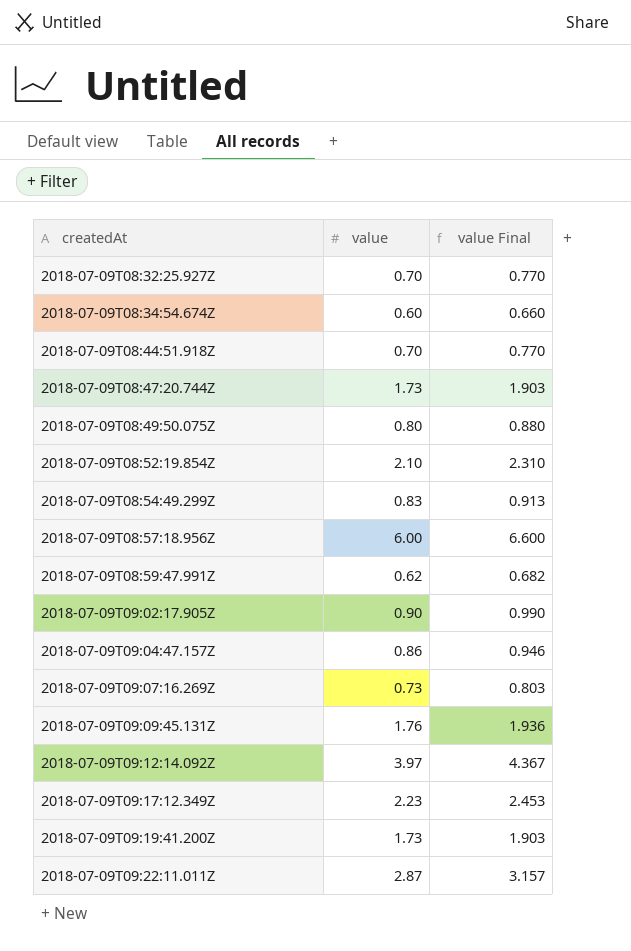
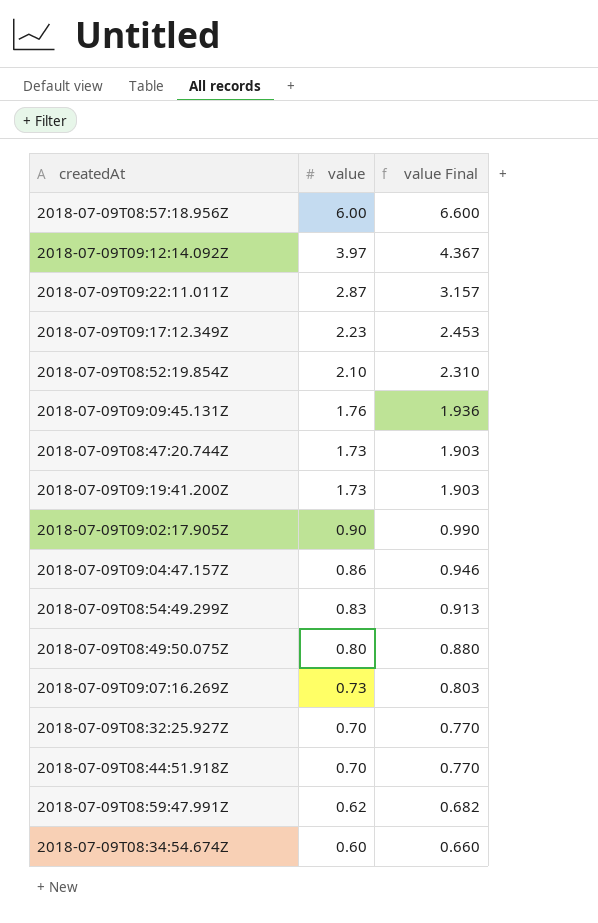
row order: createdAt ascending -> value descending

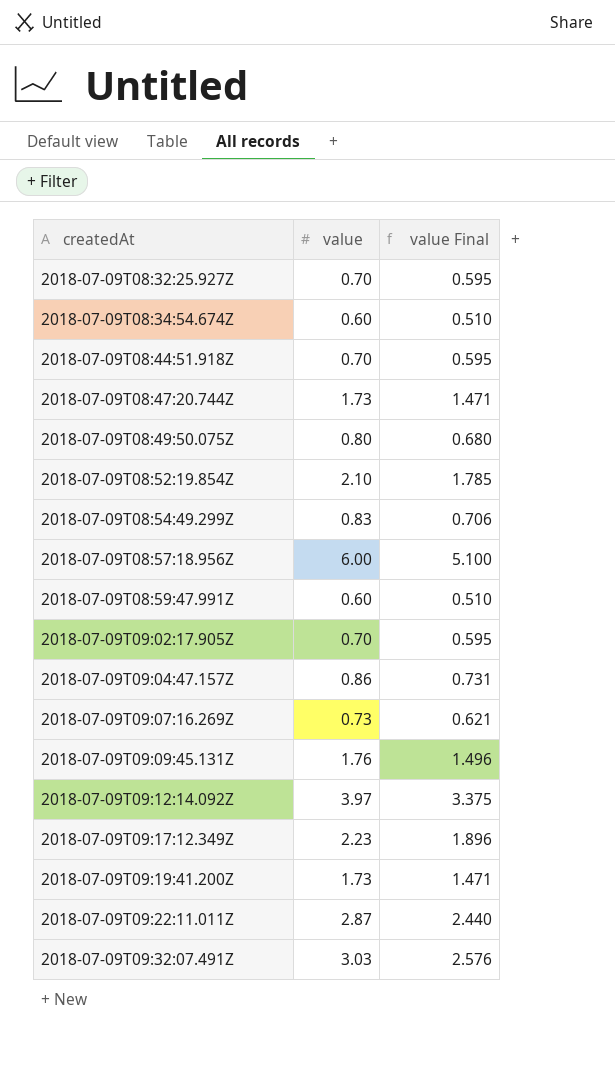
row order: value descending -> createdAt ascending
column value Final | formula: [value] * 1.1 -> [value] * 0.85
2018-07-09T08:59:47.991Z | value: 0.62 -> 0.60
2018-07-09T09:02:17.905Z | value: 0.90 -> 0.70
row 2018-07-09T09:32:07.491Z: none -> 3.03 | 2.576

